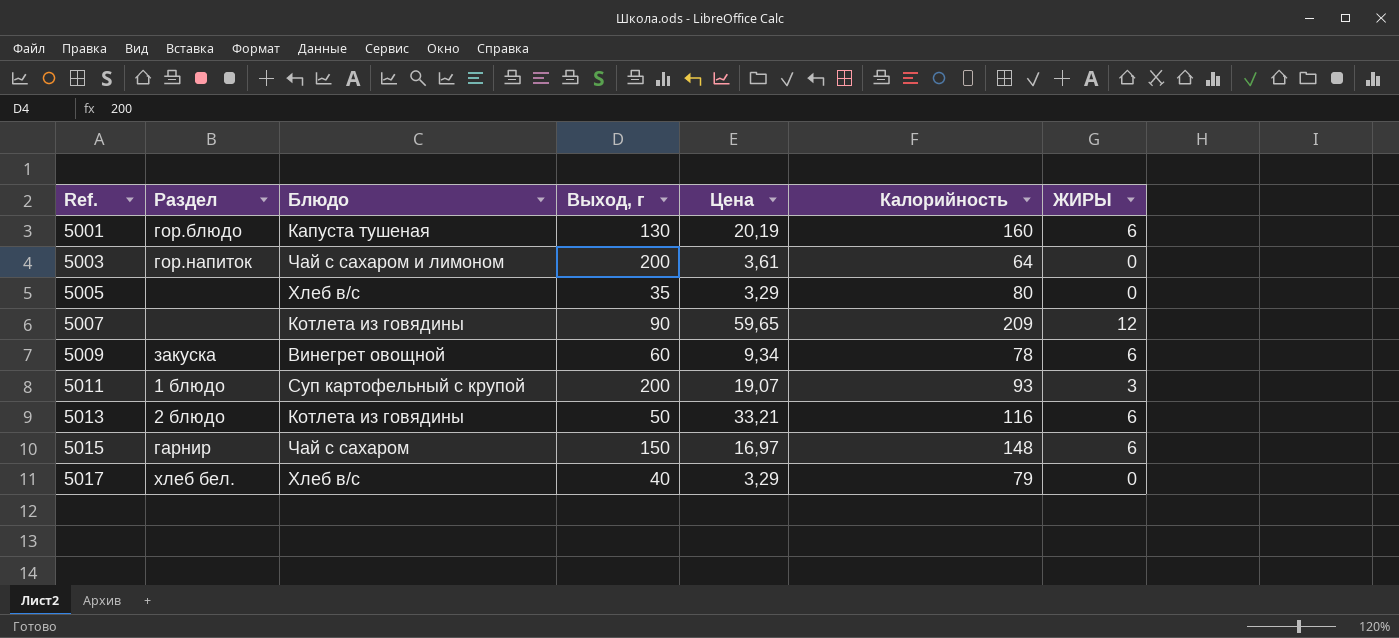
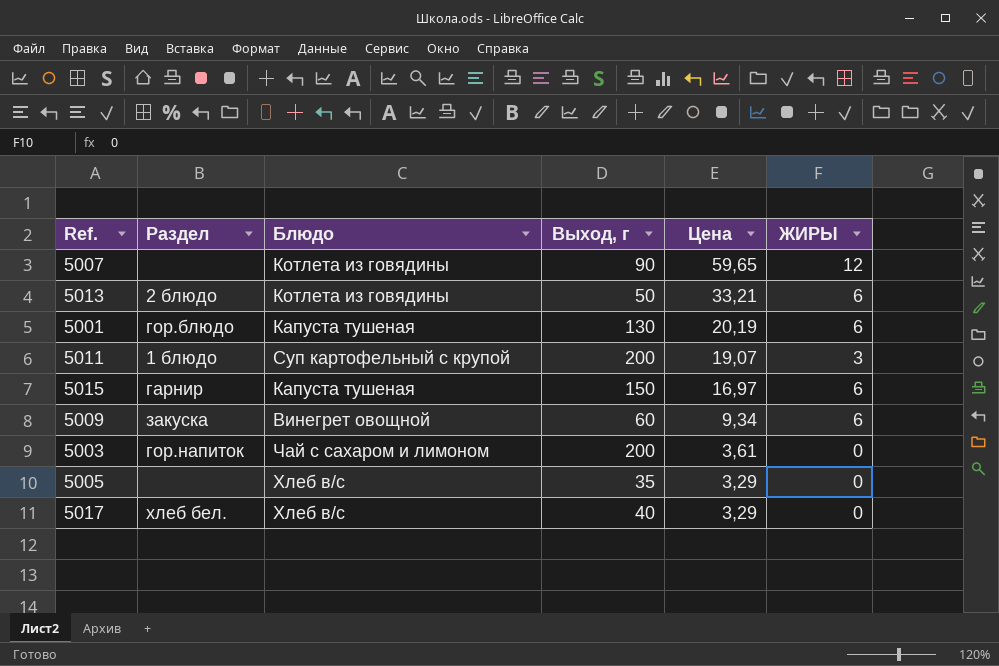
row order: Ref. ascending -> Цена descending
column Калорийность | position: 6 -> none
5015 | Блюдо: Чай с сахаром -> Капуста тушеная

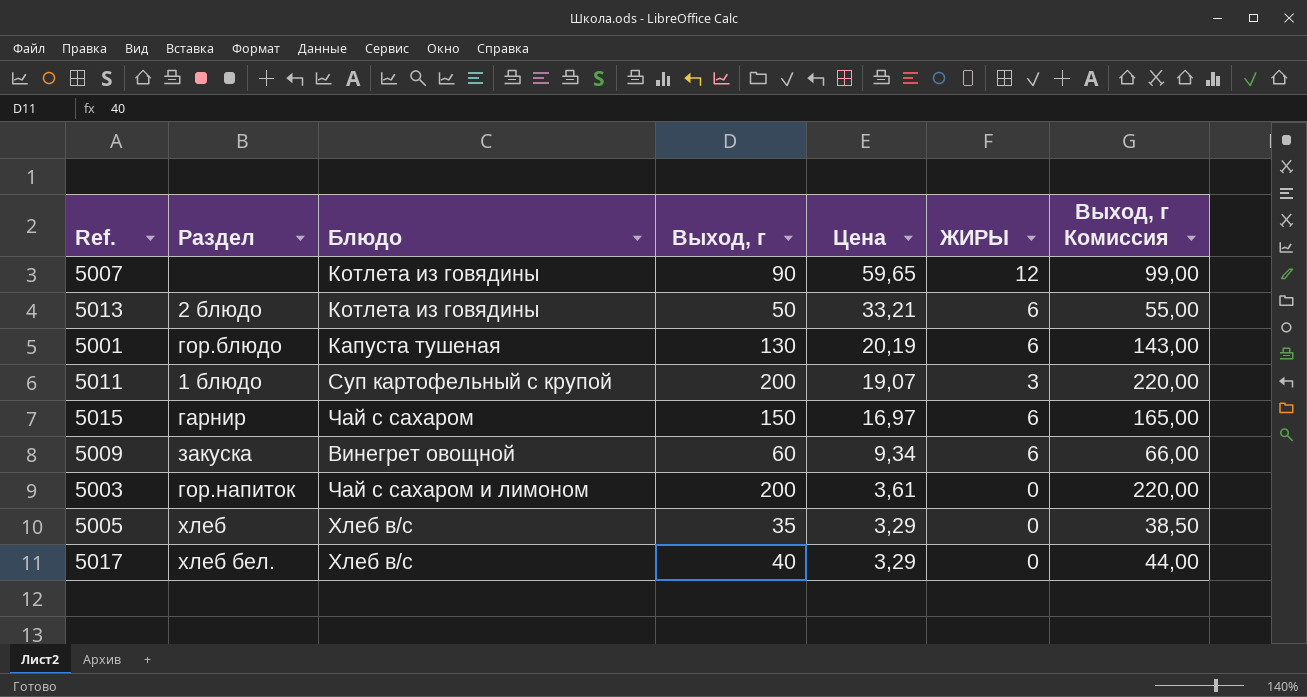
column Выход, г Комиссия | formula: none -> [Выход, г] * 1,1
5015 | Блюдо: Капуста тушеная -> Чай с сахаром
5005 | Раздел: none -> хлеб

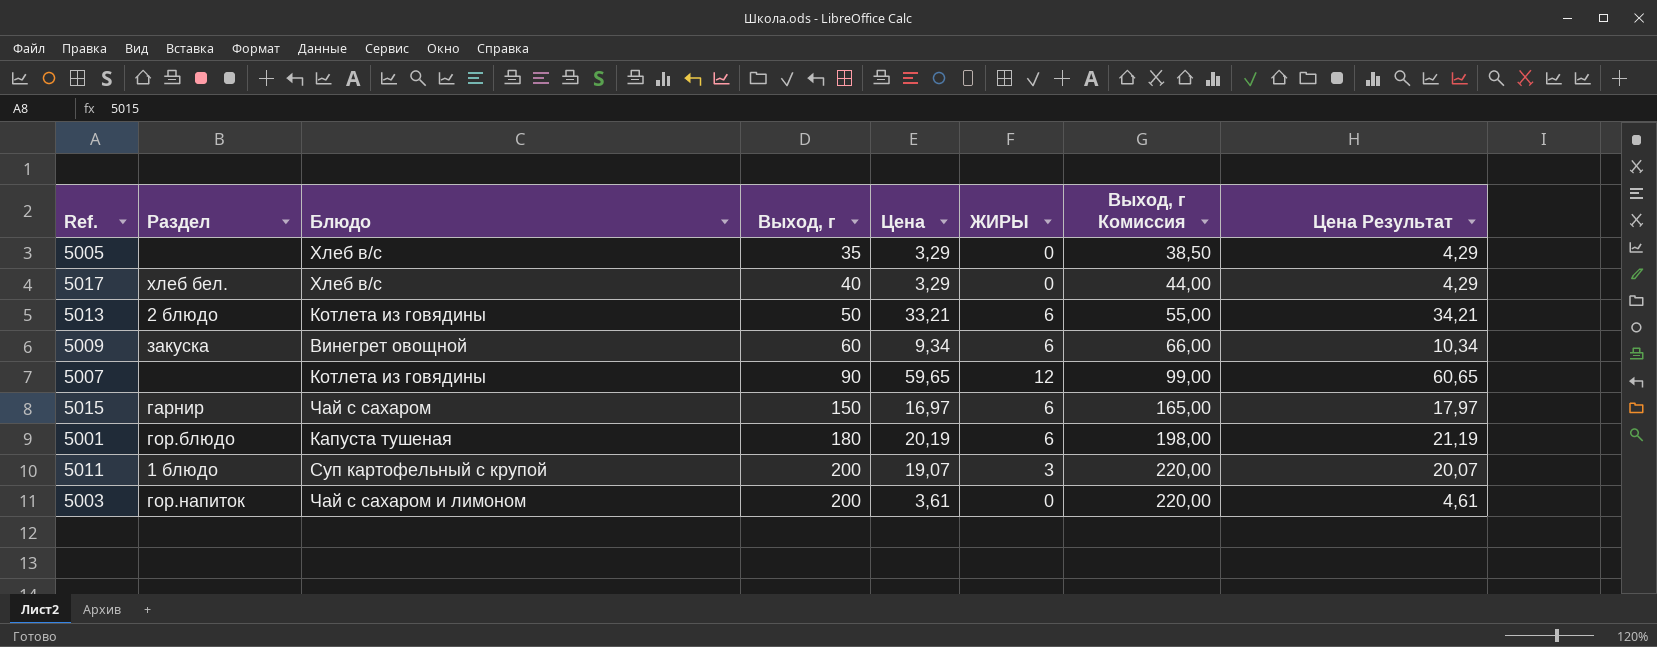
row order: Цена descending -> Выход, г ascending
column Цена Результат | formula: none -> [Цена] + 1
5005 | Раздел: хлеб -> none
5001 | Выход, г: 130 -> 180
5001 | Выход, г Комиссия: 143,00 -> 198,00

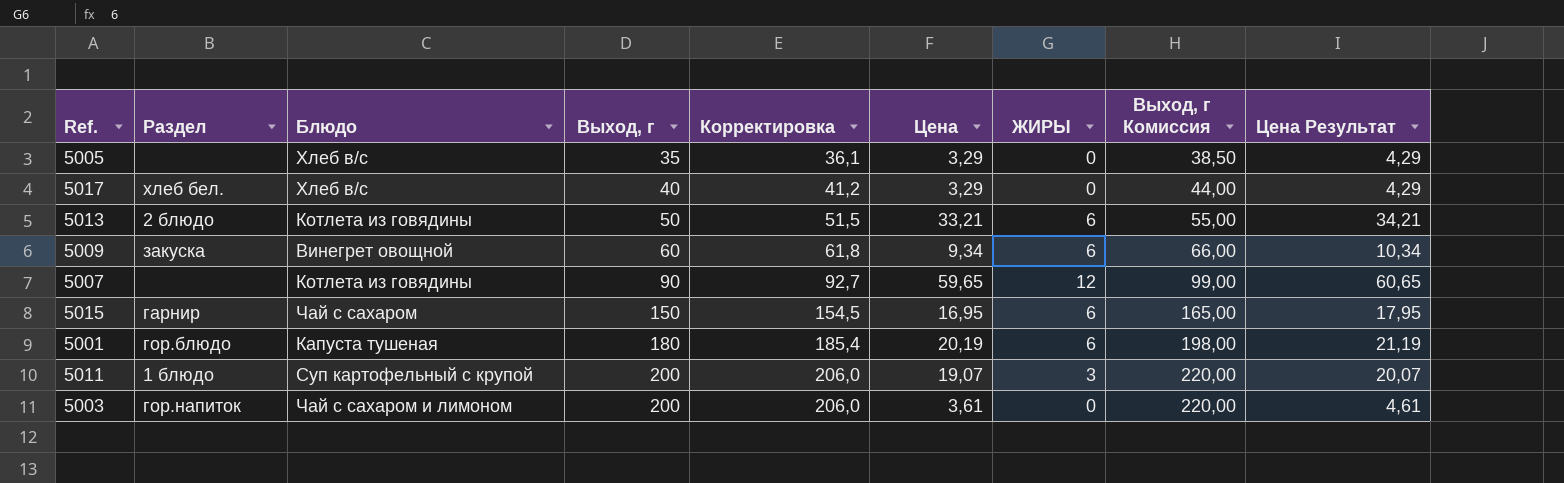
column Корректировка | formula: none -> [Выход, г] * 1,03
5015 | Цена: 16,97 -> 16,95
5015 | Цена Результат: 17,97 -> 17,95

